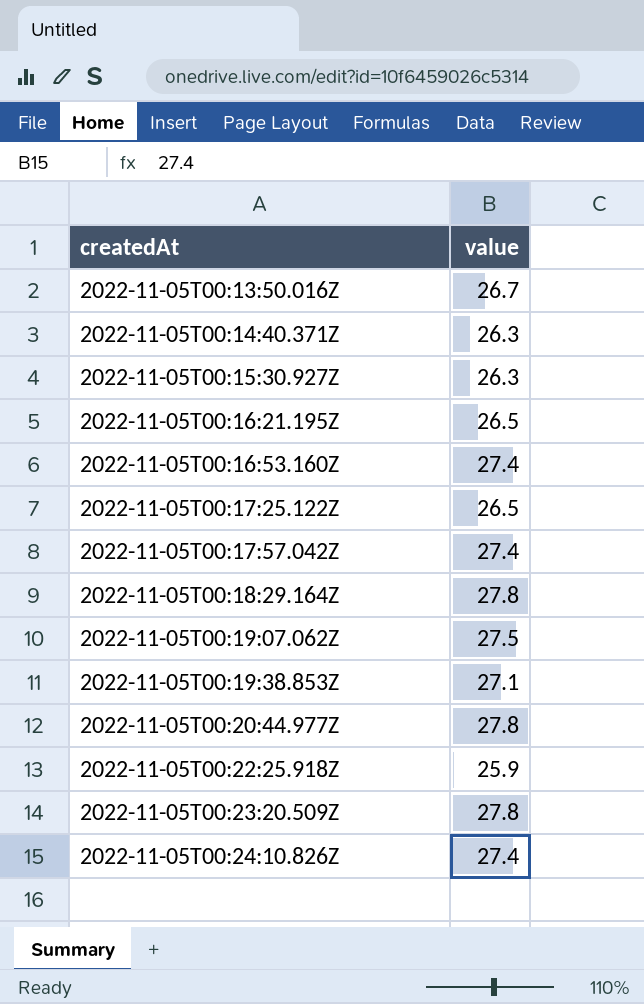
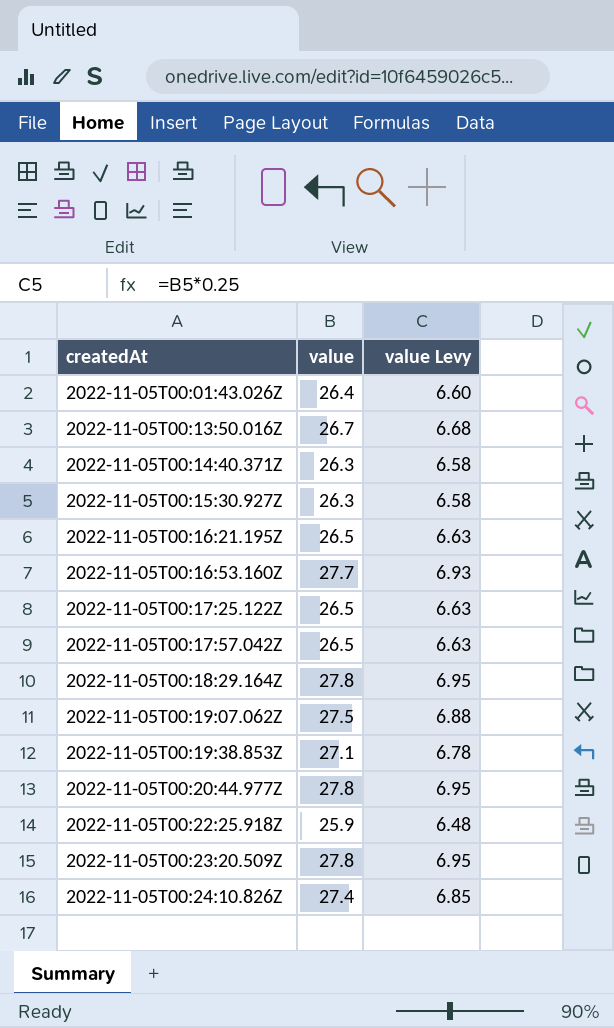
column value Levy | formula: none -> [value] * 0.25
row 2022-11-05T00:01:43.026Z: none -> 26.4 | 6.60
2022-11-05T00:16:53.160Z | value: 27.4 -> 27.7
2022-11-05T00:17:57.042Z | value: 27.4 -> 26.5

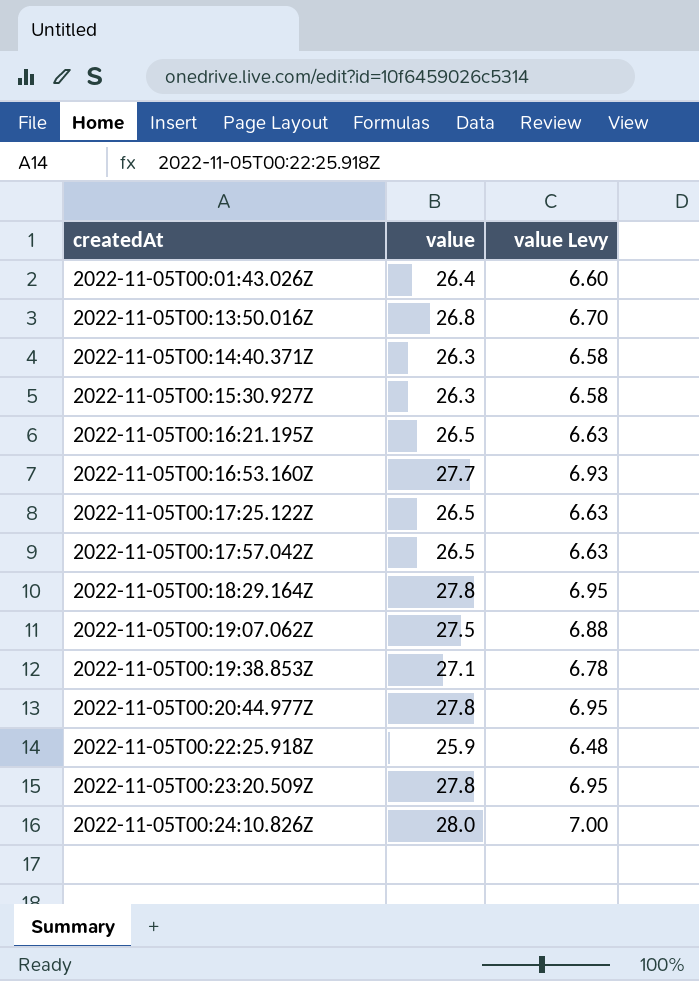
2022-11-05T00:13:50.016Z | value: 26.7 -> 26.8
2022-11-05T00:13:50.016Z | value Levy: 6.68 -> 6.70
2022-11-05T00:24:10.826Z | value: 27.4 -> 28.0
2022-11-05T00:24:10.826Z | value Levy: 6.85 -> 7.00

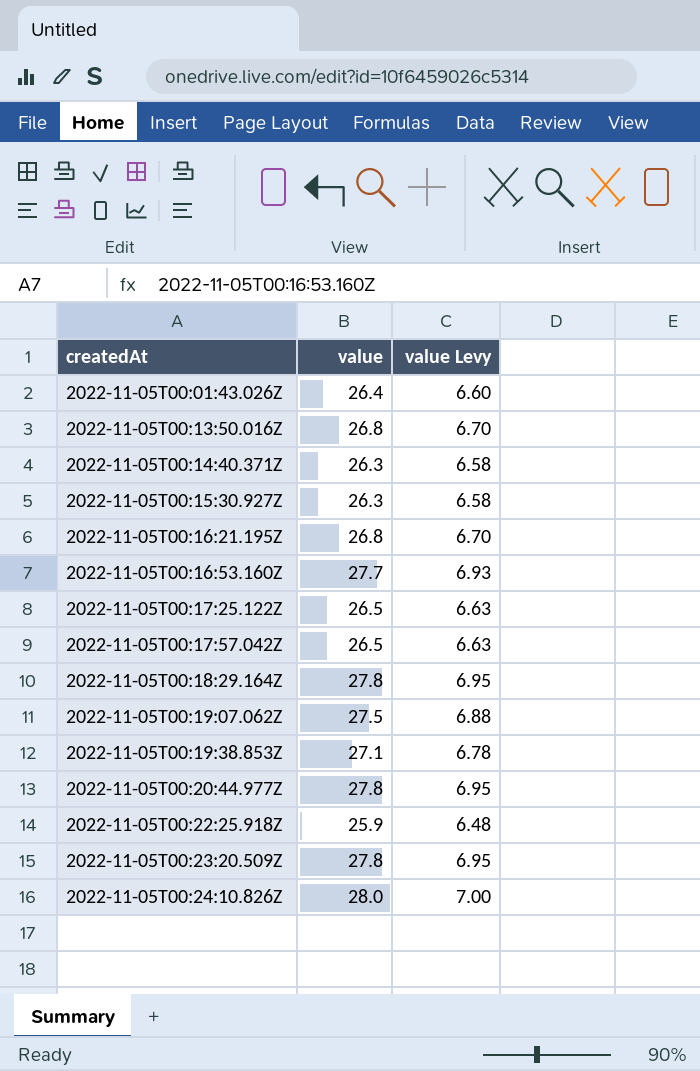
2022-11-05T00:16:21.195Z | value: 26.5 -> 26.8
2022-11-05T00:16:21.195Z | value Levy: 6.63 -> 6.70

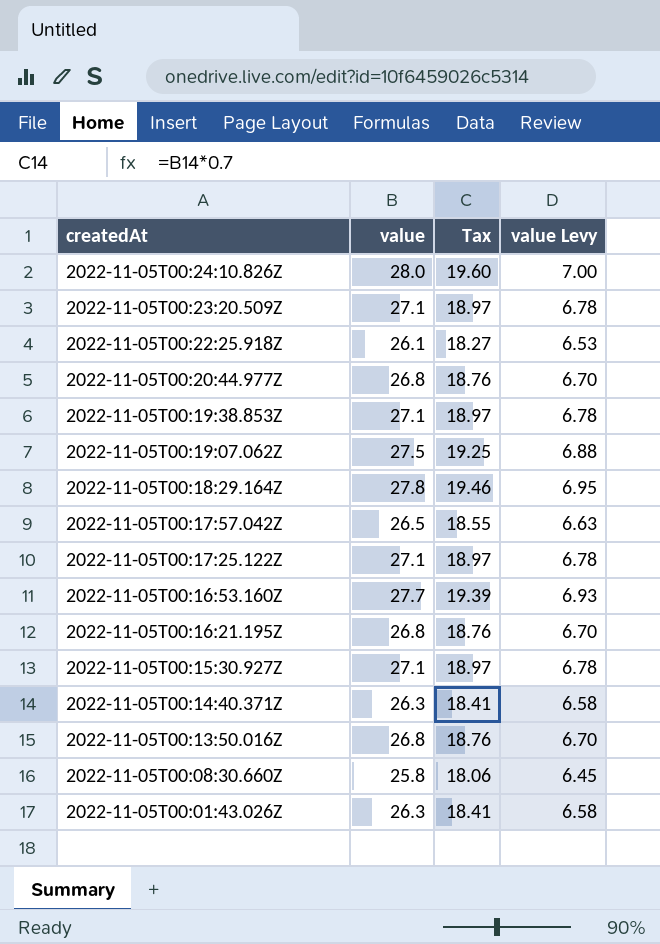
row order: createdAt ascending -> createdAt descending
column Tax | formula: none -> [value] * 0.7
2022-11-05T00:23:20.509Z | value: 27.8 -> 27.1
2022-11-05T00:23:20.509Z | value Levy: 6.95 -> 6.78
2022-11-05T00:22:25.918Z | value: 25.9 -> 26.1
2022-11-05T00:22:25.918Z | value Levy: 6.48 -> 6.53
2022-11-05T00:20:44.977Z | value: 27.8 -> 26.8
2022-11-05T00:20:44.977Z | value Levy: 6.95 -> 6.70
2022-11-05T00:17:25.122Z | value: 26.5 -> 27.1
2022-11-05T00:17:25.122Z | value Levy: 6.63 -> 6.78
2022-11-05T00:15:30.927Z | value: 26.3 -> 27.1
2022-11-05T00:15:30.927Z | value Levy: 6.58 -> 6.78
row 2022-11-05T00:08:30.660Z: none -> 25.8 | 18.06 | 6.45
2022-11-05T00:01:43.026Z | value: 26.4 -> 26.3
2022-11-05T00:01:43.026Z | value Levy: 6.60 -> 6.58

